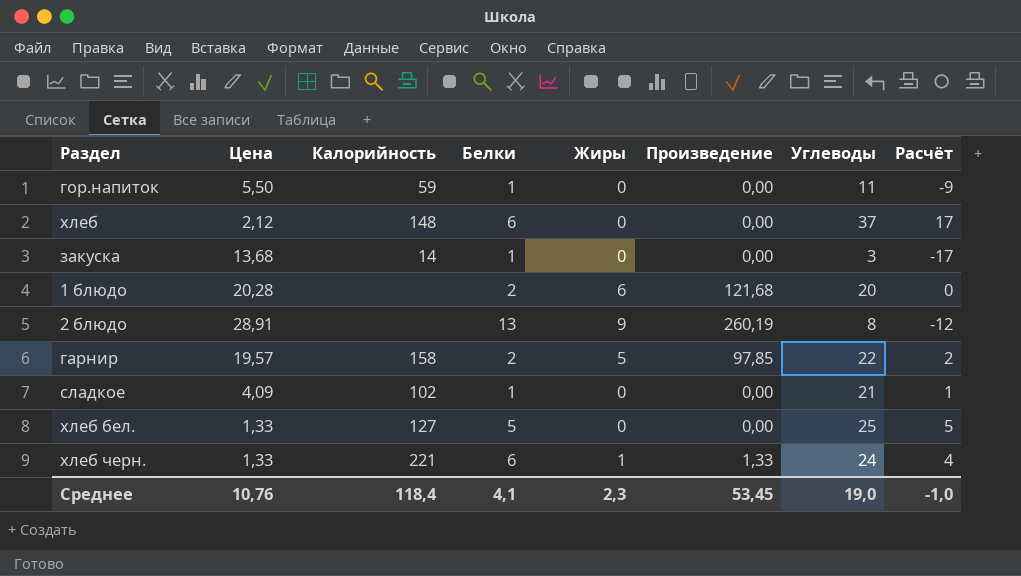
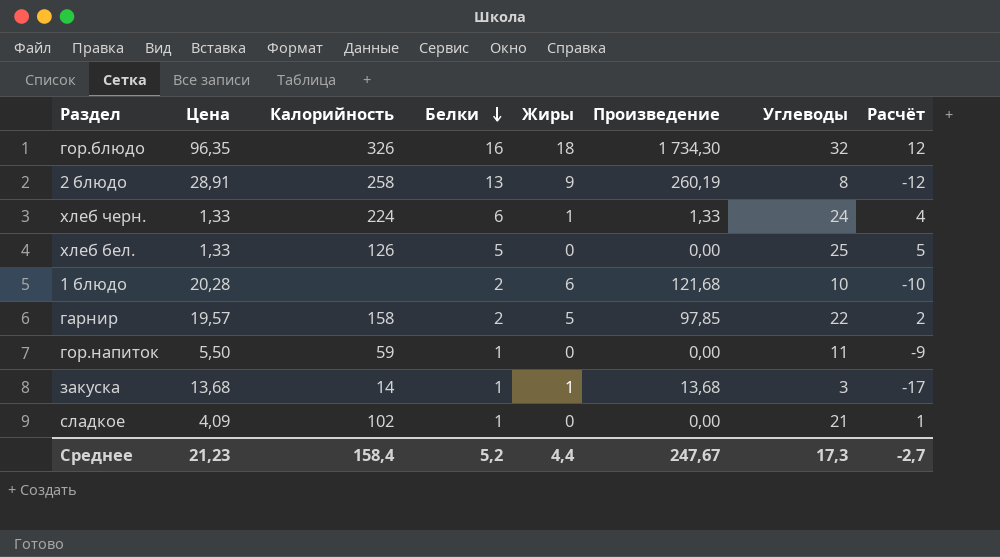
row order: none -> Белки descending
row хлеб: 2,12 | 148 | 6 | 0 | 0,00 | 37 | 17 -> none
row гор.блюдо: none -> 96,35 | 326 | 16 | 18 | 1 734,30 | 32 | 12
2 блюдо | Калорийность: none -> 258
хлеб черн. | Калорийность: 221 -> 224
хлеб бел. | Калорийность: 127 -> 126
1 блюдо | Углеводы: 20 -> 10
1 блюдо | Расчёт: 0 -> -10
закуска | Жиры: 0 -> 1
закуска | Произведение: 0,00 -> 13,68
Среднее | Цена: 10,76 -> 21,23
Среднее | Калорийность: 118,4 -> 158,4
Среднее | Белки: 4,1 -> 5,2
Среднее | Жиры: 2,3 -> 4,4
Среднее | Произведение: 53,45 -> 247,67
Среднее | Углеводы: 19,0 -> 17,3
Среднее | Расчёт: -1,0 -> -2,7

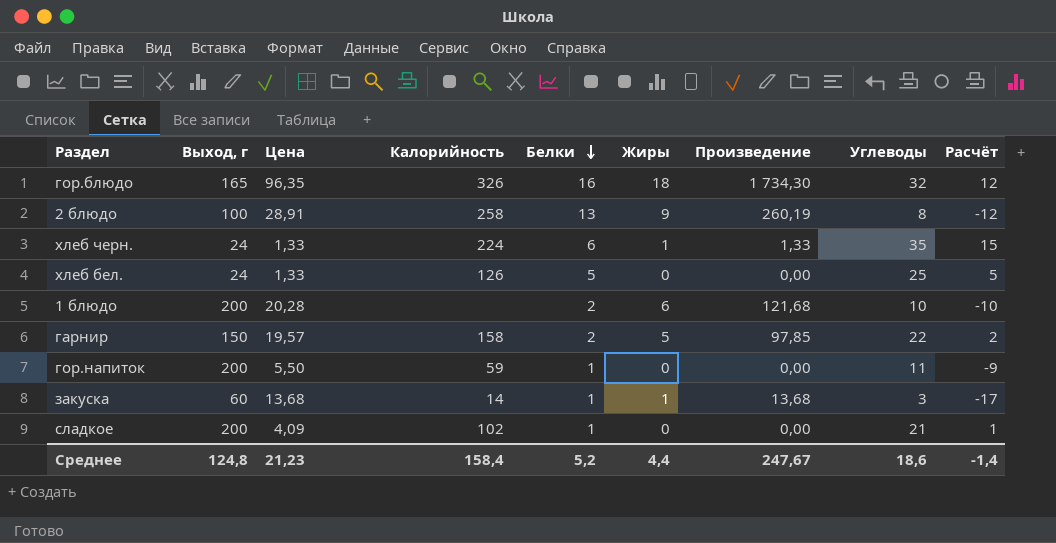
column Выход, г | position: none -> 2
хлеб черн. | Углеводы: 24 -> 35
хлеб черн. | Расчёт: 4 -> 15
Среднее | Углеводы: 17,3 -> 18,6
Среднее | Расчёт: -2,7 -> -1,4

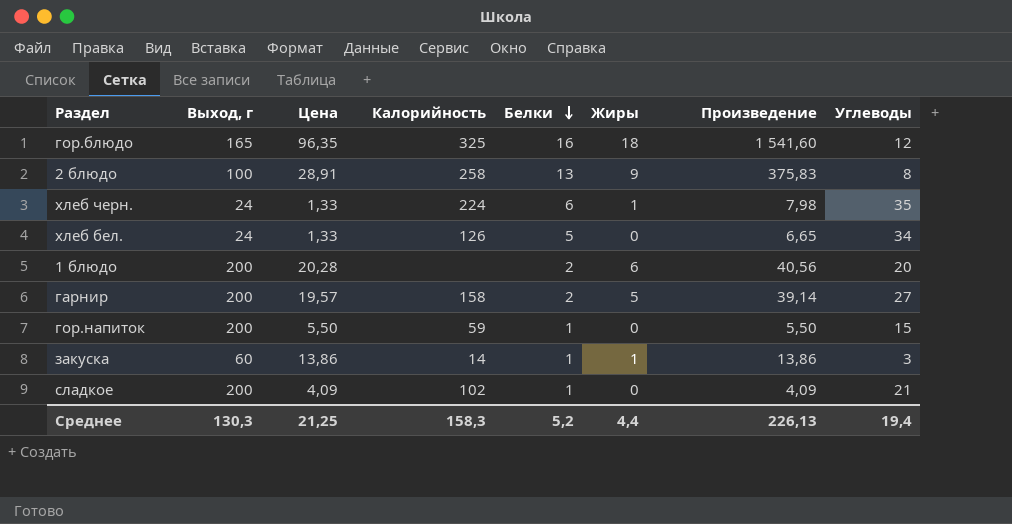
column Расчёт | formula: [Углеводы] - 20 -> none
column Произведение | formula: [Цена] * [Жиры] -> [Цена] * [Белки]
гор.блюдо | Калорийность: 326 -> 325
гор.блюдо | Углеводы: 32 -> 12
хлеб бел. | Углеводы: 25 -> 34
1 блюдо | Углеводы: 10 -> 20
гарнир | Выход, г: 150 -> 200
гарнир | Углеводы: 22 -> 27
гор.напиток | Углеводы: 11 -> 15
закуска | Цена: 13,68 -> 13,86
Среднее | Выход, г: 124,8 -> 130,3
Среднее | Цена: 21,23 -> 21,25
Среднее | Калорийность: 158,4 -> 158,3
Среднее | Произведение: 247,67 -> 226,13
Среднее | Углеводы: 18,6 -> 19,4

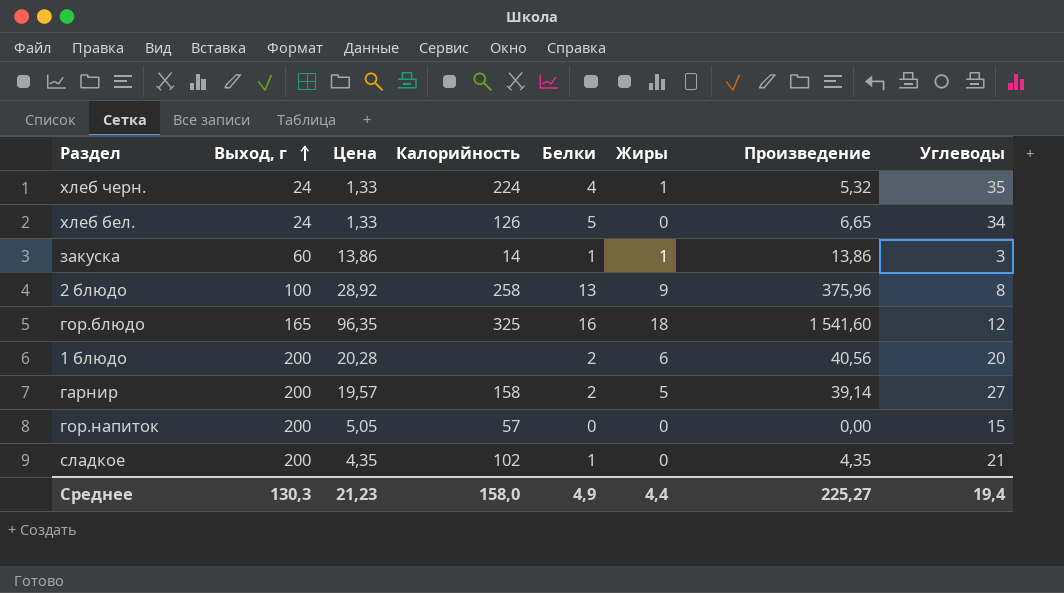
row order: Белки descending -> Выход, г ascending
хлеб черн. | Белки: 6 -> 4
хлеб черн. | Произведение: 7,98 -> 5,32
2 блюдо | Цена: 28,91 -> 28,92
2 блюдо | Произведение: 375,83 -> 375,96
гор.напиток | Цена: 5,50 -> 5,05
гор.напиток | Калорийность: 59 -> 57
гор.напиток | Белки: 1 -> 0
гор.напиток | Произведение: 5,50 -> 0,00
сладкое | Цена: 4,09 -> 4,35
сладкое | Произведение: 4,09 -> 4,35
Среднее | Цена: 21,25 -> 21,23
Среднее | Калорийность: 158,3 -> 158,0
Среднее | Белки: 5,2 -> 4,9
Среднее | Произведение: 226,13 -> 225,27

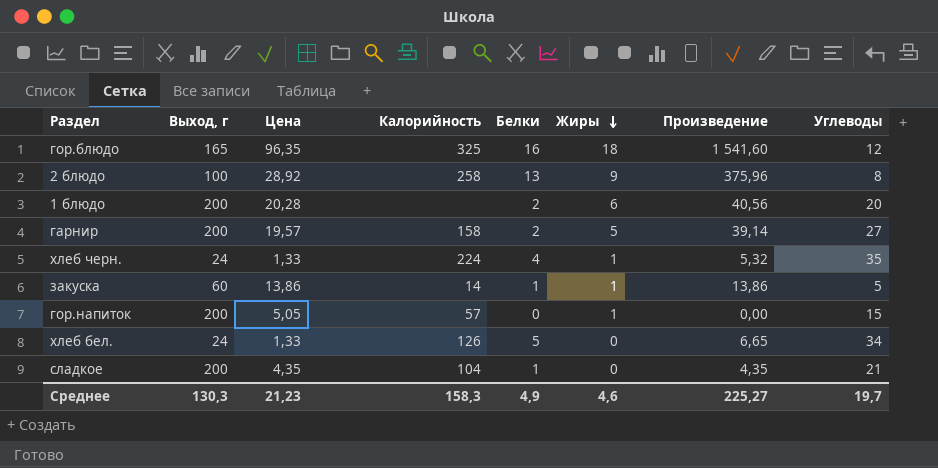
row order: Выход, г ascending -> Жиры descending
закуска | Углеводы: 3 -> 5
гор.напиток | Жиры: 0 -> 1
сладкое | Калорийность: 102 -> 104
Среднее | Калорийность: 158,0 -> 158,3
Среднее | Жиры: 4,4 -> 4,6
Среднее | Углеводы: 19,4 -> 19,7

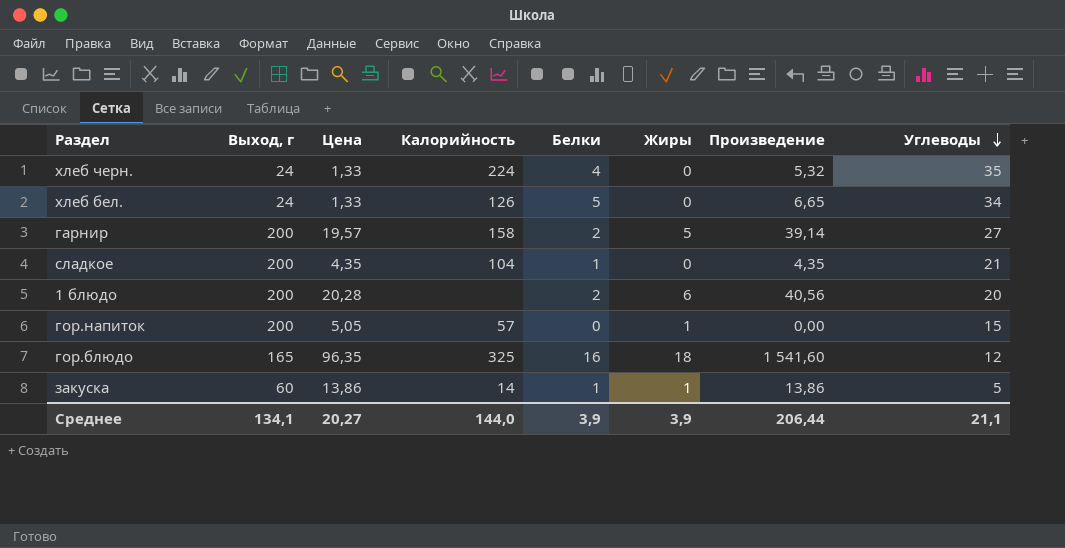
row order: Жиры descending -> Углеводы descending
row 2 блюдо: 100 | 28,92 | 258 | 13 | 9 | 375,96 | 8 -> none
хлеб черн. | Жиры: 1 -> 0
Среднее | Выход, г: 130,3 -> 134,1
Среднее | Цена: 21,23 -> 20,27
Среднее | Калорийность: 158,3 -> 144,0
Среднее | Белки: 4,9 -> 3,9
Среднее | Жиры: 4,6 -> 3,9
Среднее | Произведение: 225,27 -> 206,44
Среднее | Углеводы: 19,7 -> 21,1

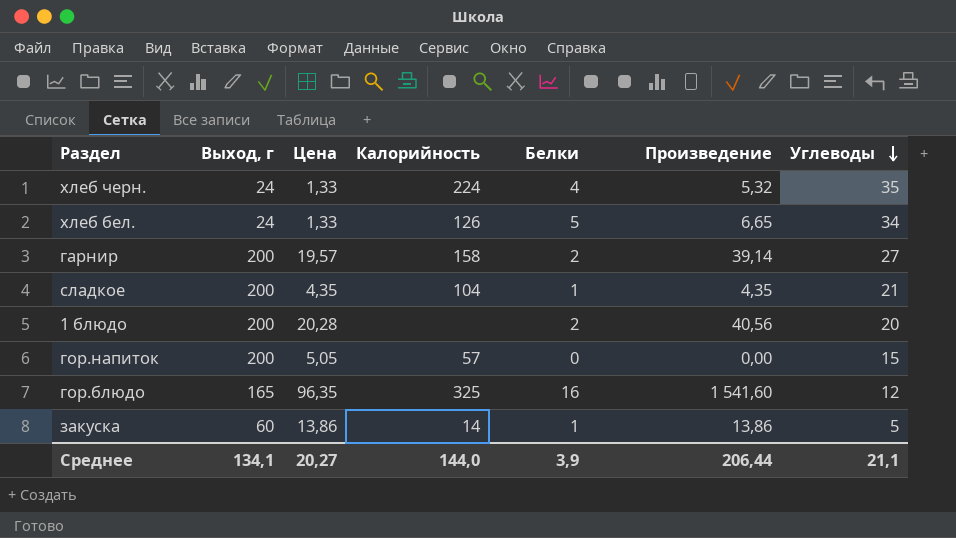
column Жиры | position: 6 -> none

